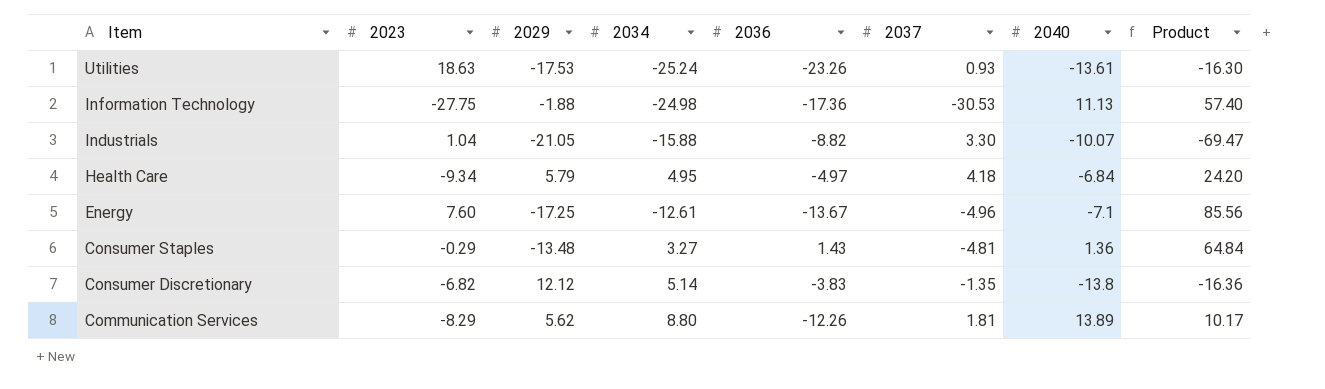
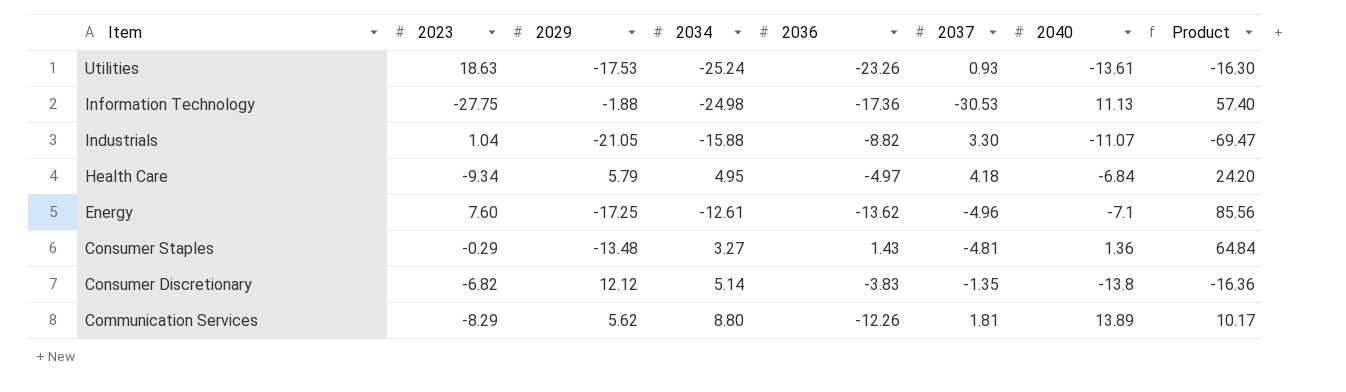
Industrials | 2040: -10.07 -> -11.07
Energy | 2036: -13.67 -> -13.62

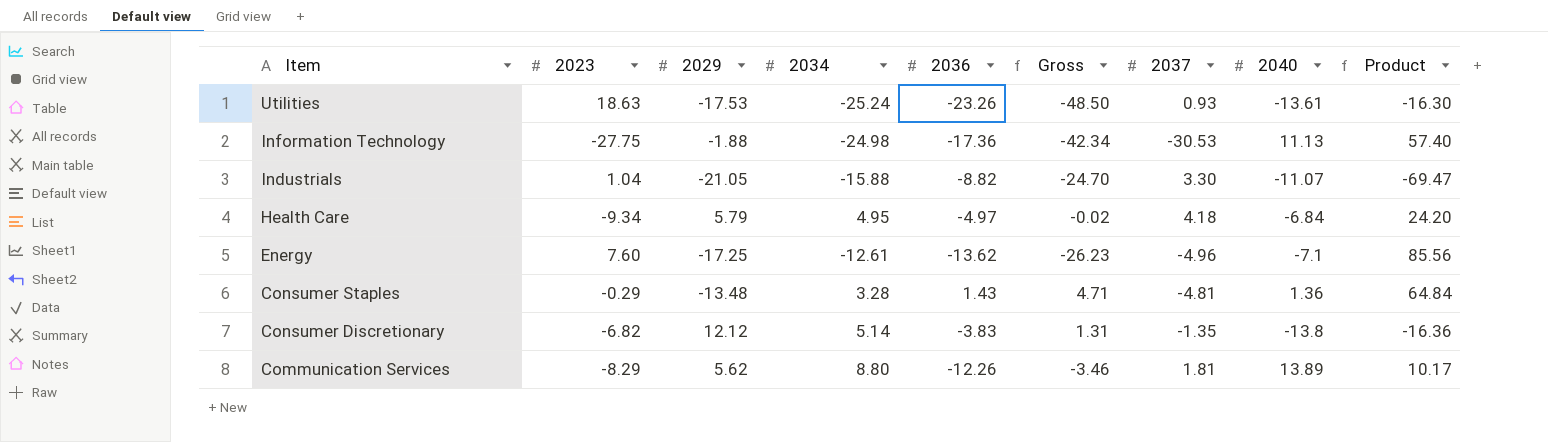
column Gross | formula: none -> [2034] + [2036]
Consumer Staples | 2034: 3.27 -> 3.28

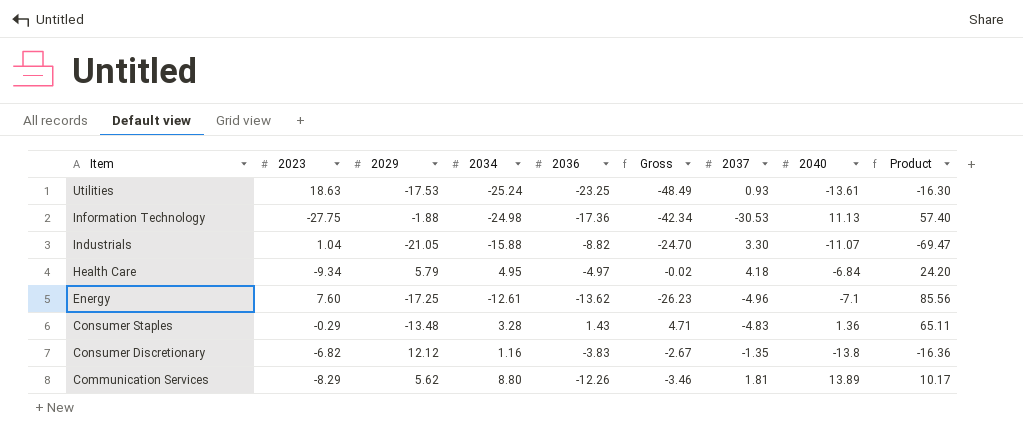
Utilities | 2036: -23.26 -> -23.25
Utilities | Gross: -48.50 -> -48.49
Consumer Staples | 2037: -4.81 -> -4.83
Consumer Staples | Product: 64.84 -> 65.11
Consumer Discretionary | 2034: 5.14 -> 1.16
Consumer Discretionary | Gross: 1.31 -> -2.67

